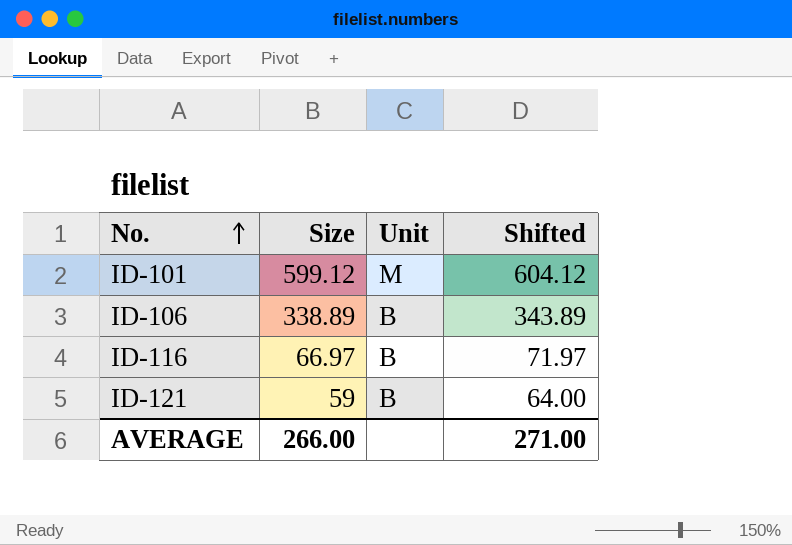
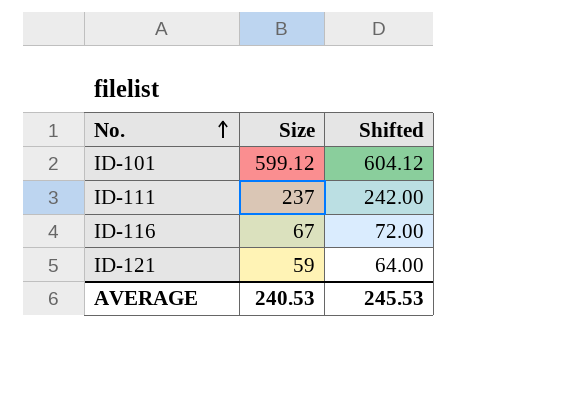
column Unit | position: 3 -> none
row ID-106: 338.89 | B | 343.89 -> none
row ID-111: none -> 237 | 242.00
ID-116 | Size: 66.97 -> 67
ID-116 | Shifted: 71.97 -> 72.00
AVERAGE | Size: 266.00 -> 240.53
AVERAGE | Shifted: 271.00 -> 245.53

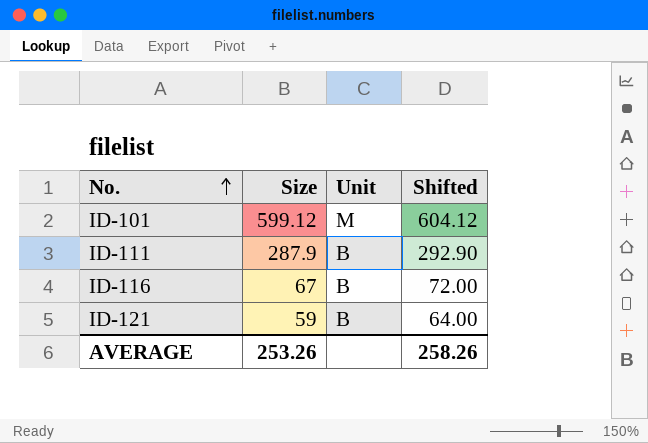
column Unit | position: none -> 3
ID-111 | Size: 237 -> 287.9
ID-111 | Shifted: 242.00 -> 292.90
AVERAGE | Size: 240.53 -> 253.26
AVERAGE | Shifted: 245.53 -> 258.26

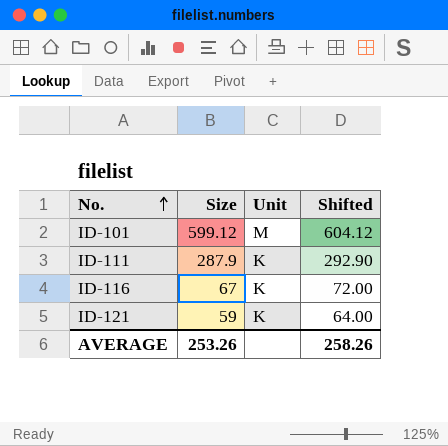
ID-111 | Unit: B -> K
ID-116 | Unit: B -> K
ID-121 | Unit: B -> K

